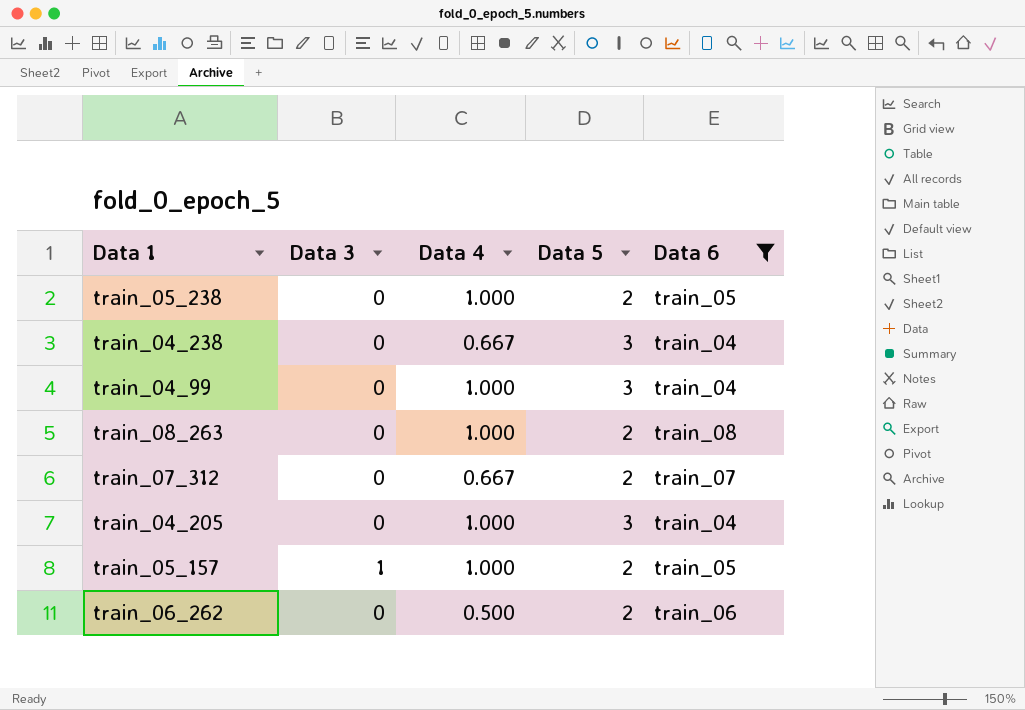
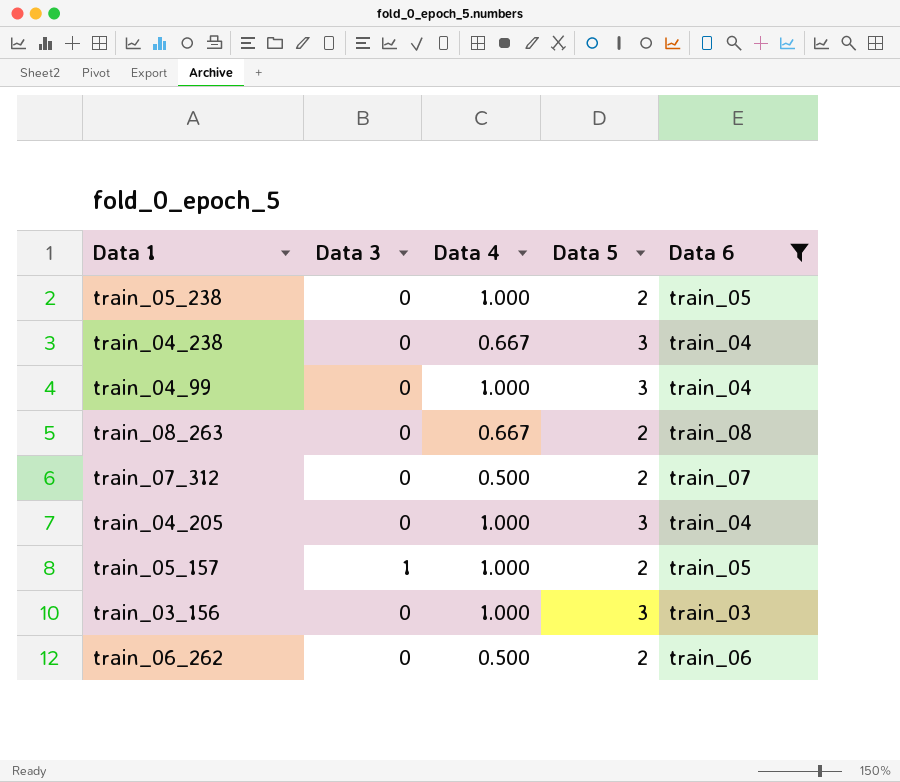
train_08_263 | Data 4: 1.000 -> 0.667
train_07_312 | Data 4: 0.667 -> 0.500
row train_03_156: none -> 0 | 1.000 | 3 | train_03

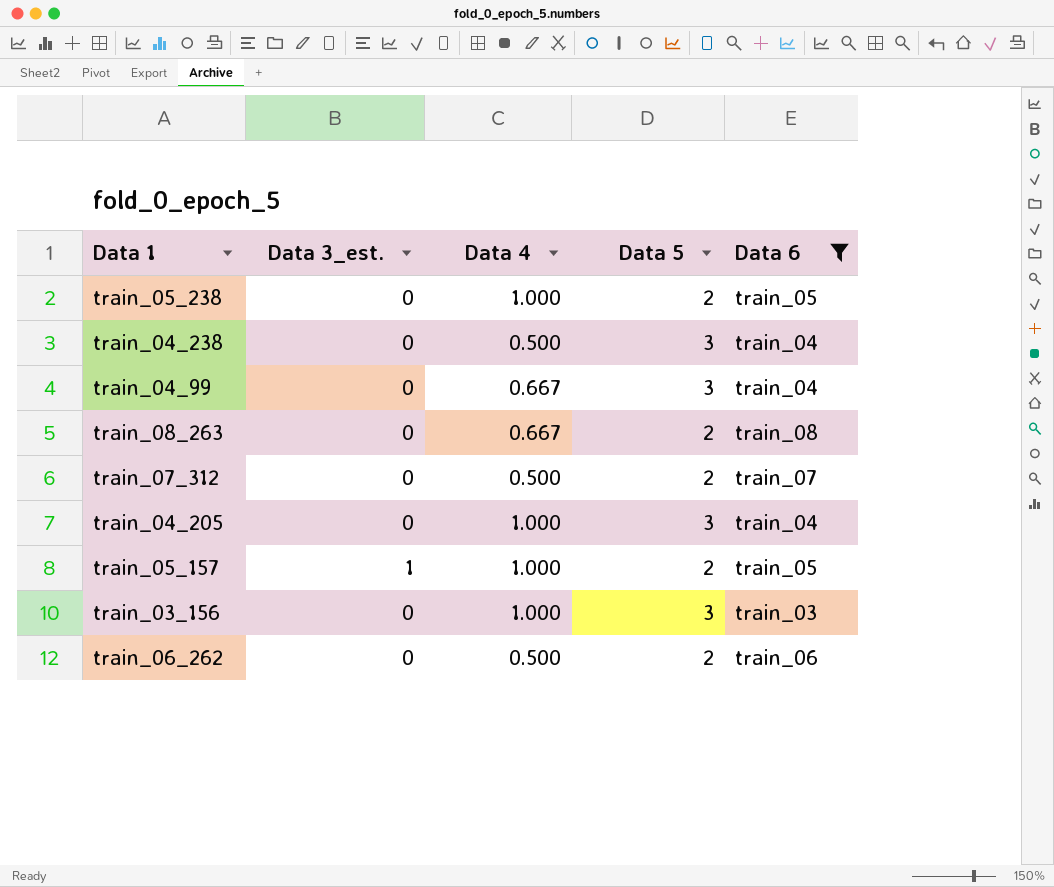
column name: Data 3 -> Data 3_est.
train_04_238 | Data 4: 0.667 -> 0.500
train_04_99 | Data 4: 1.000 -> 0.667

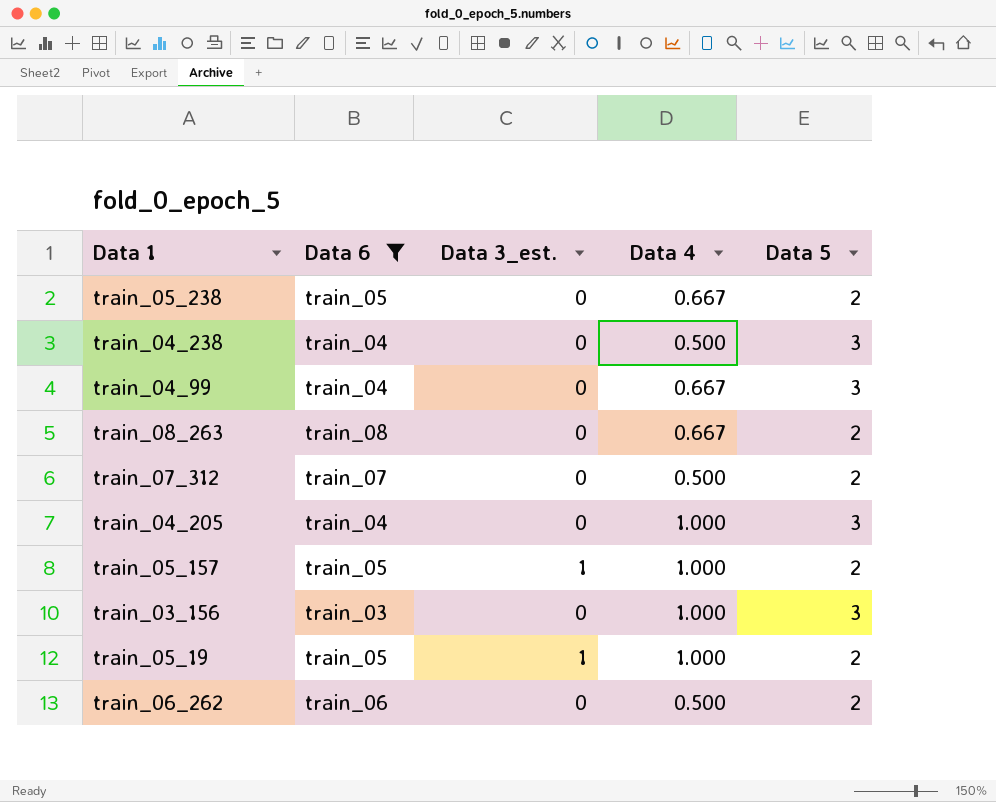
column Data 6 | position: 5 -> 2
train_05_238 | Data 4: 1.000 -> 0.667
row train_05_19: none -> train_05 | 1 | 1.000 | 2

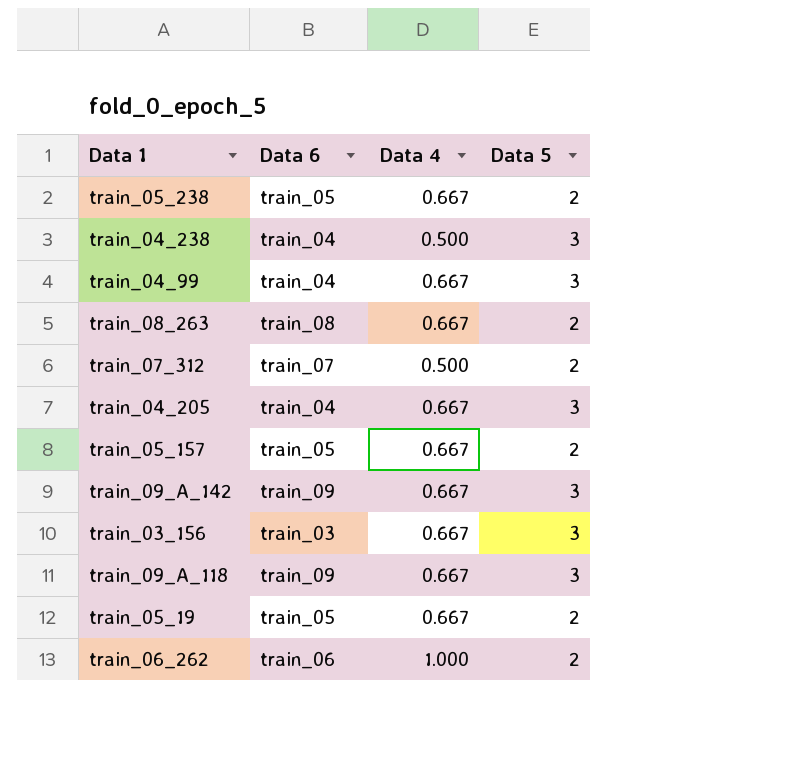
filter: Data 6 != train_09 -> none
column Data 3_est. | position: 3 -> none
train_04_205 | Data 4: 1.000 -> 0.667
train_05_157 | Data 4: 1.000 -> 0.667
train_03_156 | Data 4: 1.000 -> 0.667
train_05_19 | Data 4: 1.000 -> 0.667
train_06_262 | Data 4: 0.500 -> 1.000

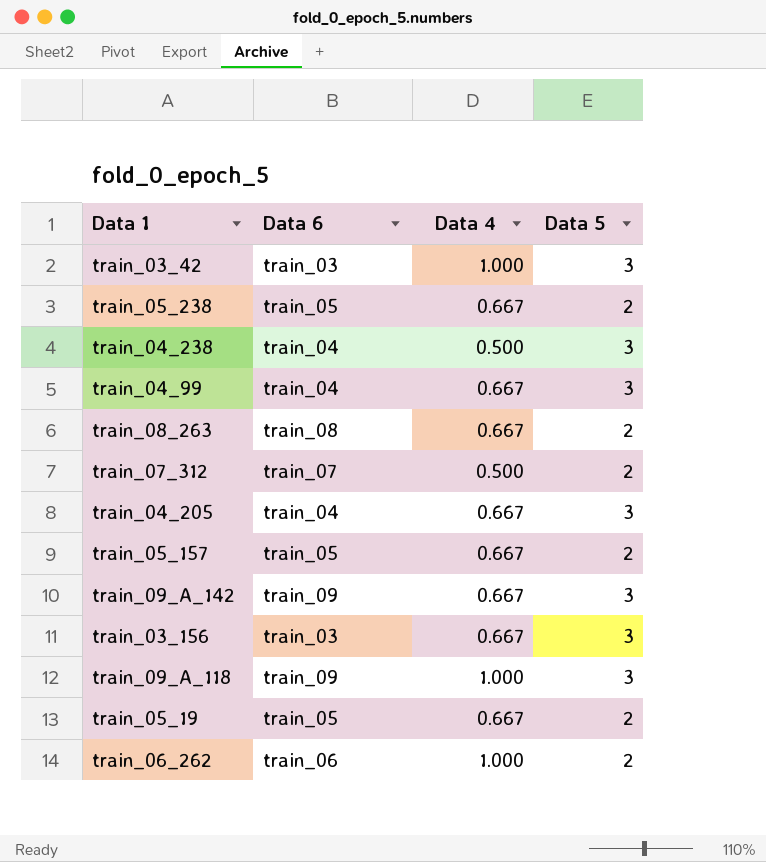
row train_03_42: none -> train_03 | 1.000 | 3
train_09_A_118 | Data 4: 0.667 -> 1.000

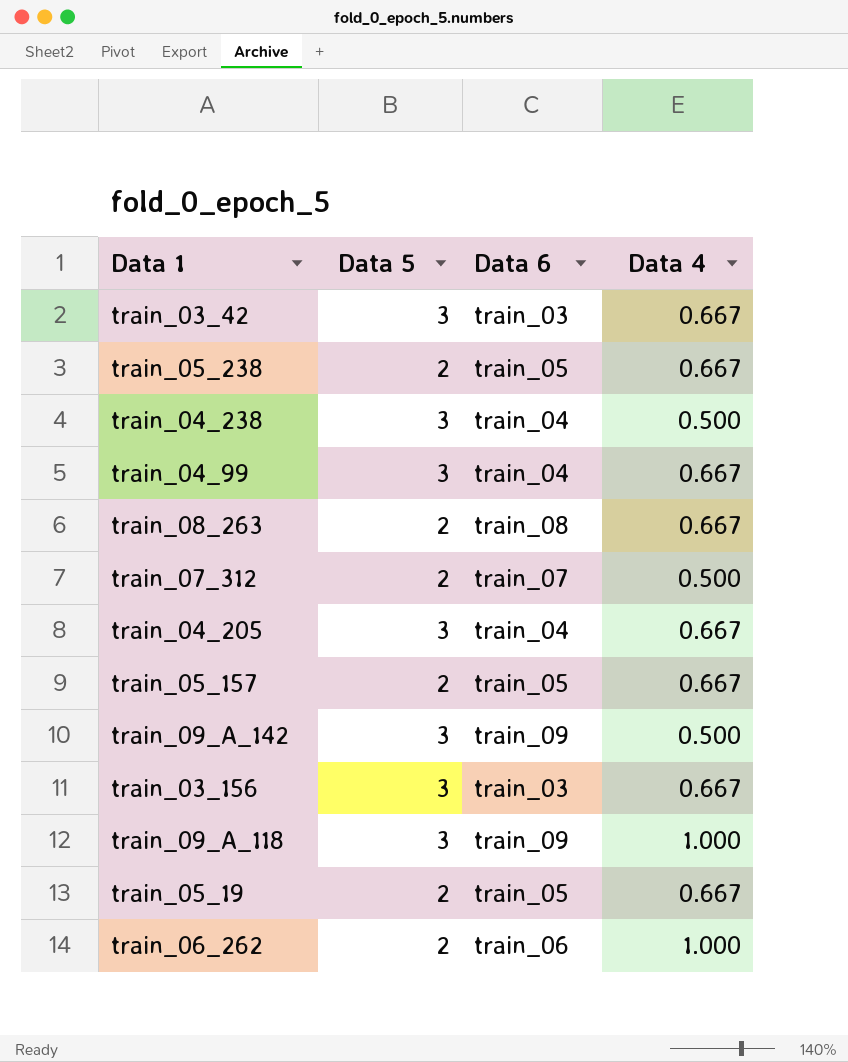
column Data 5 | position: 4 -> 2
train_03_42 | Data 4: 1.000 -> 0.667
train_09_A_142 | Data 4: 0.667 -> 0.500

